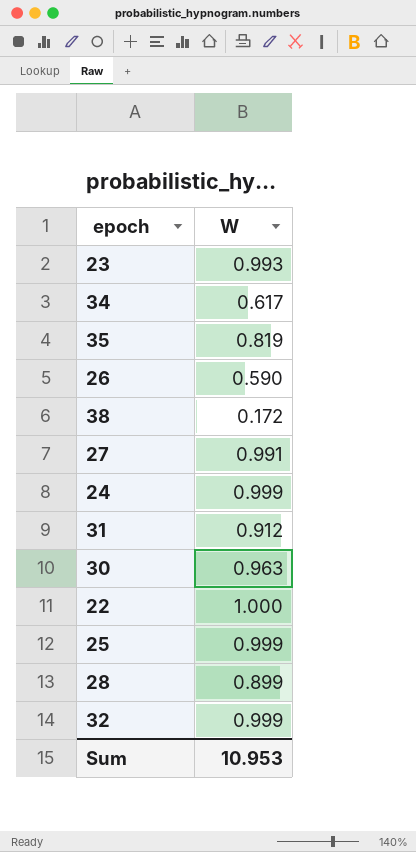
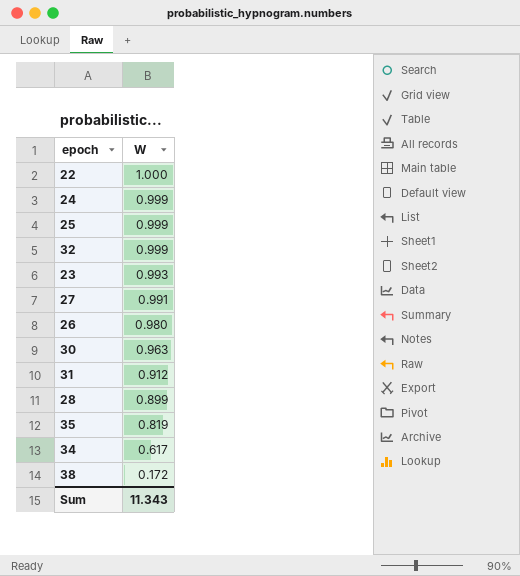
row order: none -> W descending
26 | W: 0.590 -> 0.980
Sum | W: 10.953 -> 11.343

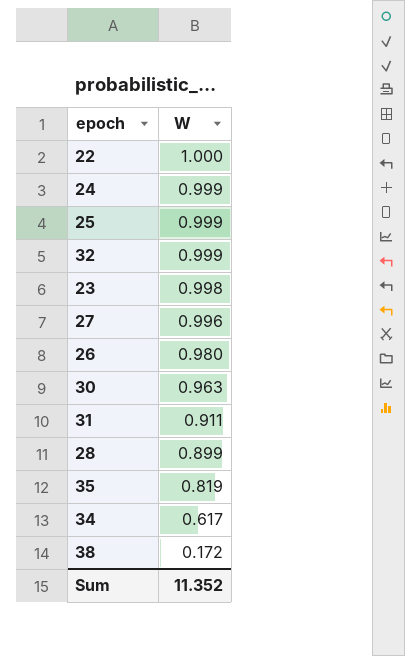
23 | W: 0.993 -> 0.998
27 | W: 0.991 -> 0.996
31 | W: 0.912 -> 0.911
Sum | W: 11.343 -> 11.352

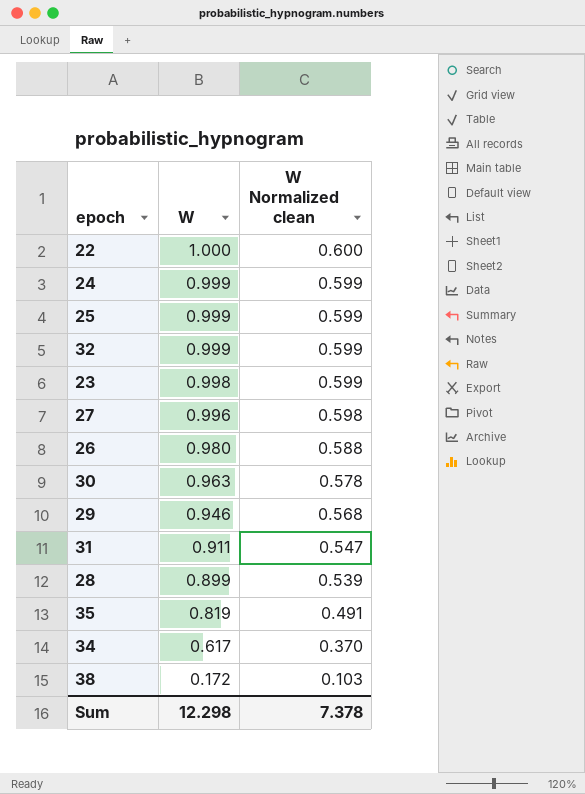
column W Normalized clean | formula: none -> [W] * 0.6
row 29: none -> 0.946 | 0.568
Sum | W: 11.352 -> 12.298

